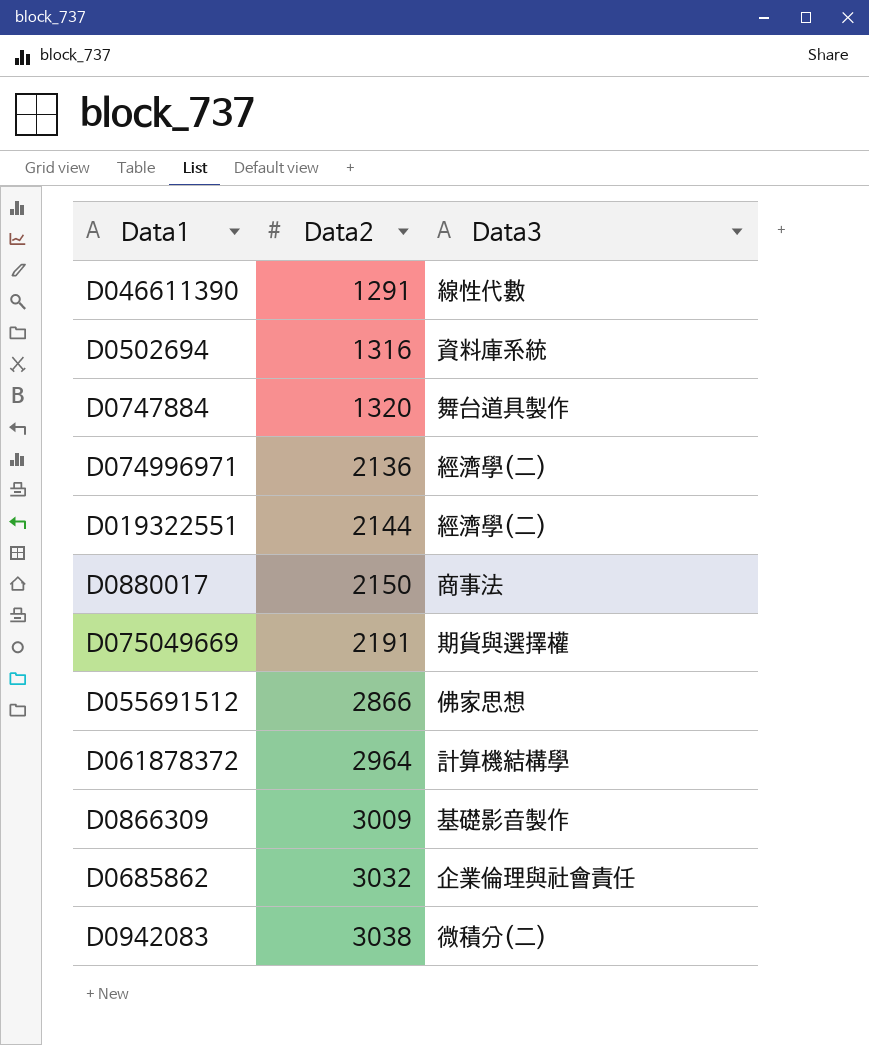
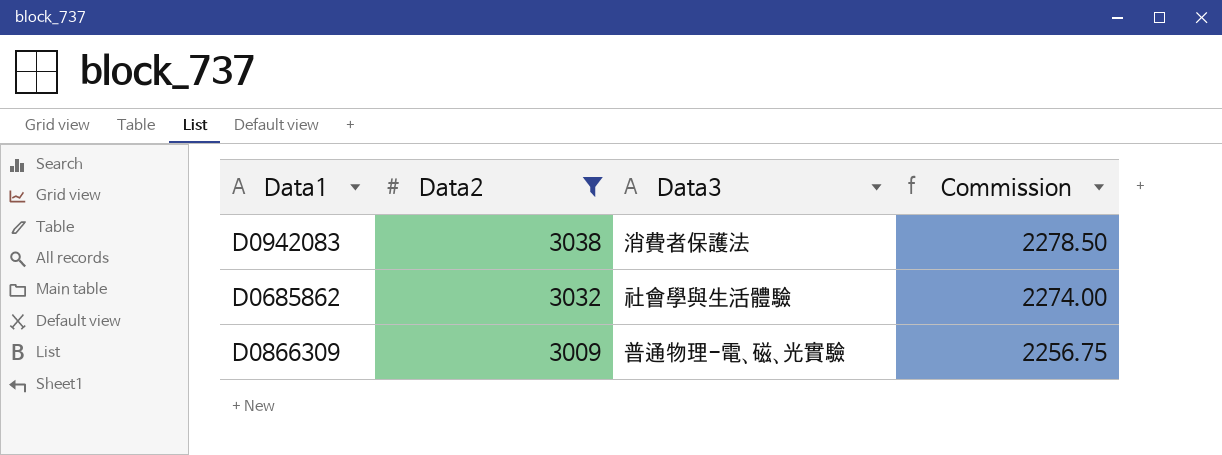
filter: none -> Data2 >= 3009
row order: Data2 ascending -> Data2 descending
column Commission | formula: none -> [Data2] * 0.75
D0942083 | Data3: 微積分(二) -> 消費者保護法
D0685862 | Data3: 企業倫理與社會責任 -> 社會學與生活體驗
D0866309 | Data3: 基礎影音製作 -> 普通物理-電、磁、光實驗

